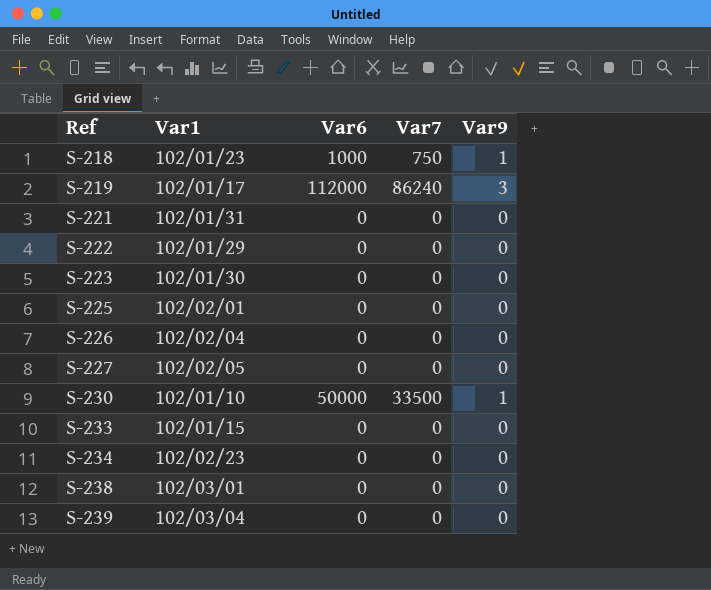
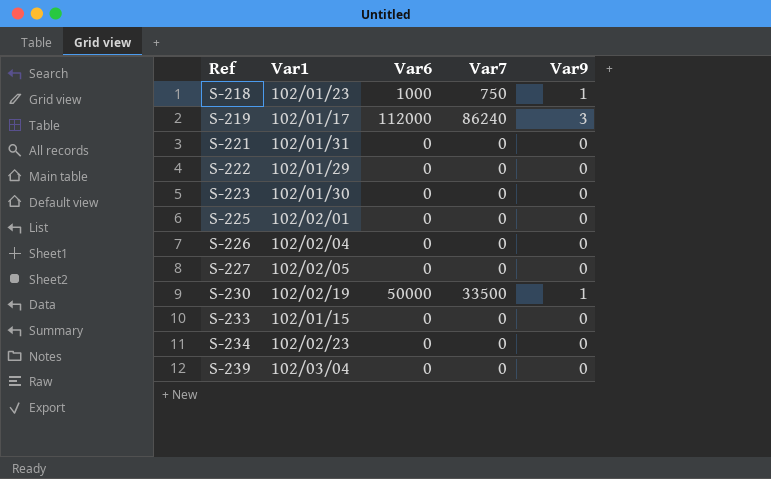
row S-238: 102/03/01 | 0 | 0 | 0 -> none
S-230 | Var1: 102/01/10 -> 102/02/19

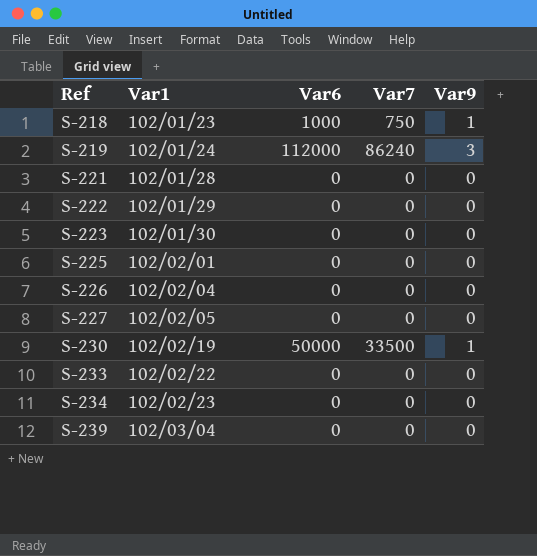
S-219 | Var1: 102/01/17 -> 102/01/24
S-221 | Var1: 102/01/31 -> 102/01/28
S-233 | Var1: 102/01/15 -> 102/02/22

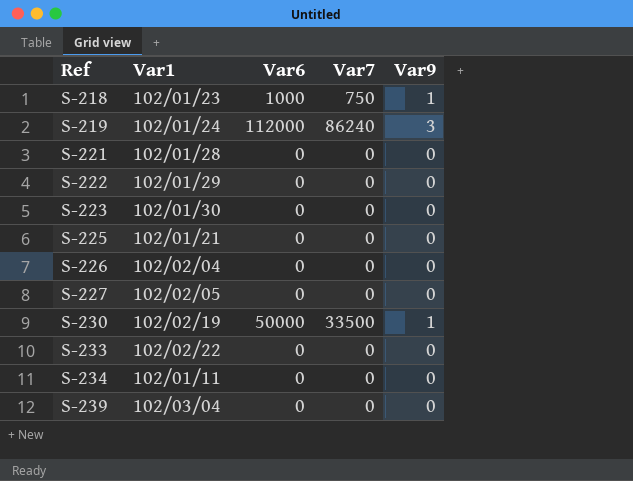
S-225 | Var1: 102/02/01 -> 102/01/21
S-234 | Var1: 102/02/23 -> 102/01/11

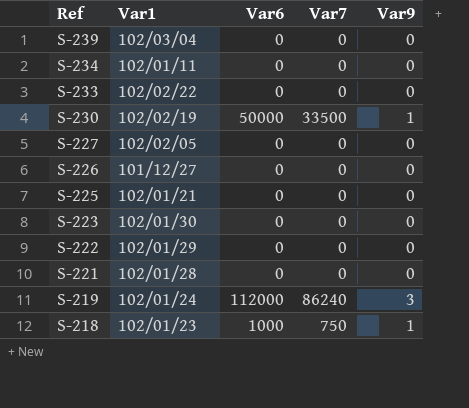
row order: Ref ascending -> Ref descending
S-226 | Var1: 102/02/04 -> 101/12/27

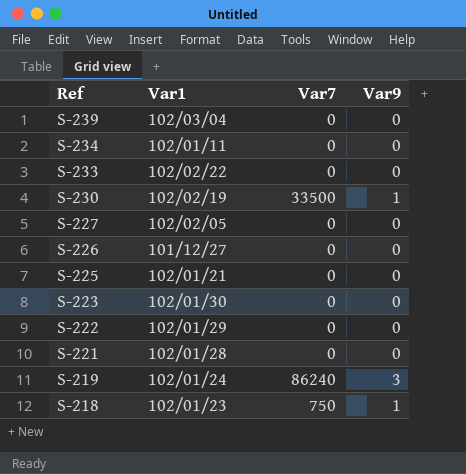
column Var6 | position: 3 -> none

